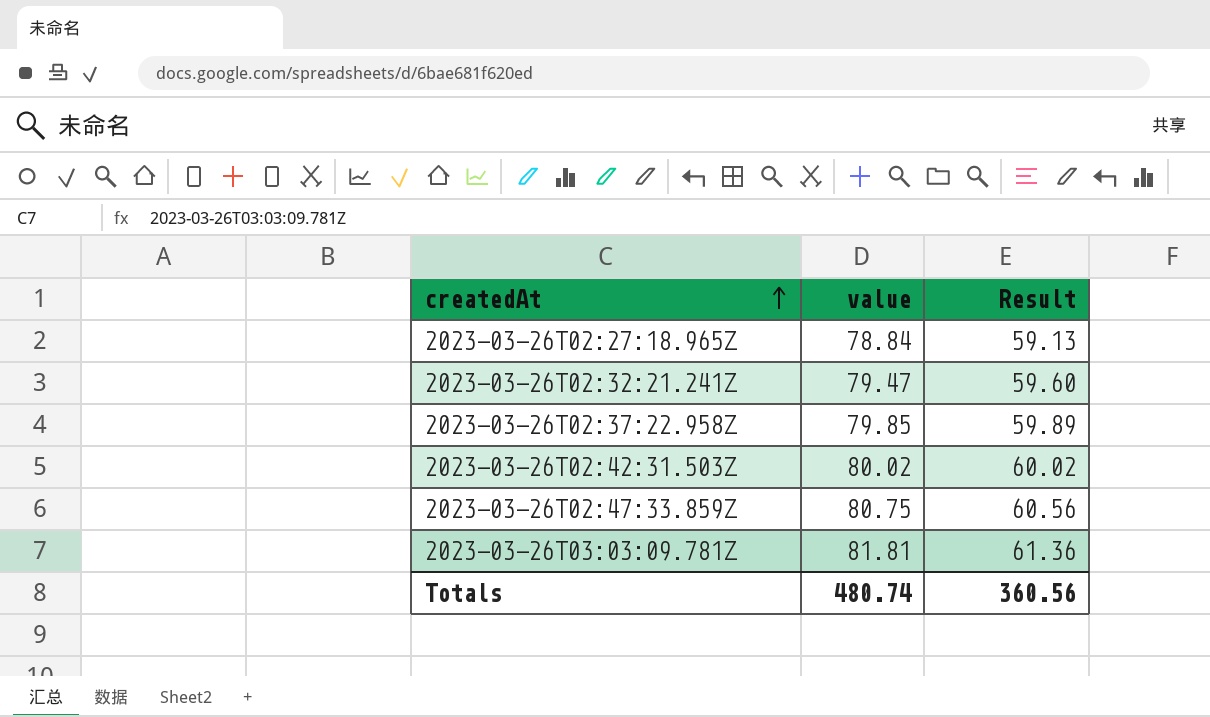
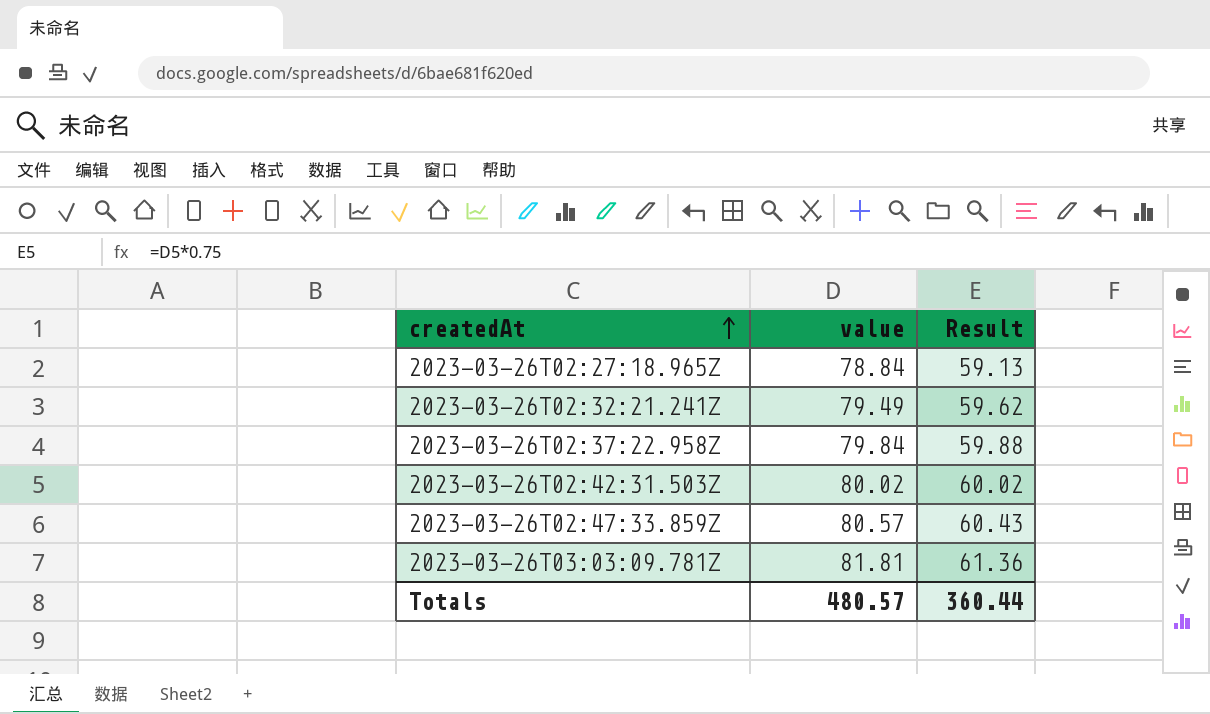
2023-03-26T02:32:21.241Z | value: 79.47 -> 79.49
2023-03-26T02:32:21.241Z | Result: 59.60 -> 59.62
2023-03-26T02:37:22.958Z | value: 79.85 -> 79.84
2023-03-26T02:37:22.958Z | Result: 59.89 -> 59.88
2023-03-26T02:47:33.859Z | value: 80.75 -> 80.57
2023-03-26T02:47:33.859Z | Result: 60.56 -> 60.43
Totals | value: 480.74 -> 480.57
Totals | Result: 360.56 -> 360.44

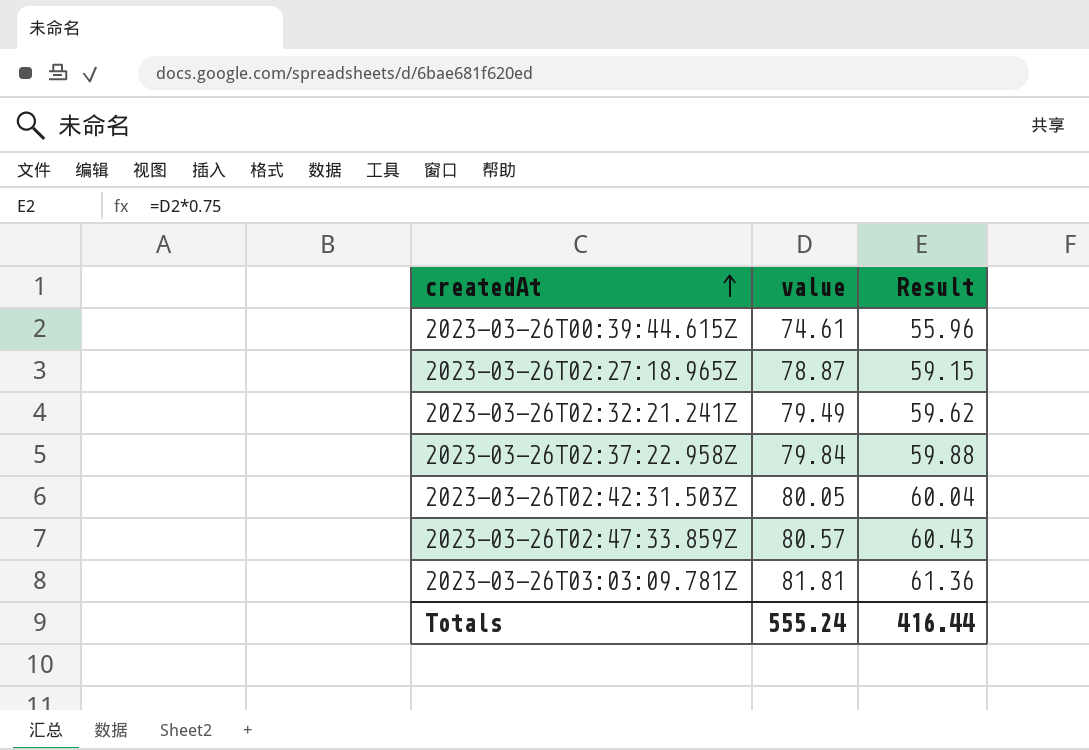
row 2023-03-26T00:39:44.615Z: none -> 74.61 | 55.96
2023-03-26T02:27:18.965Z | value: 78.84 -> 78.87
2023-03-26T02:27:18.965Z | Result: 59.13 -> 59.15
2023-03-26T02:42:31.503Z | value: 80.02 -> 80.05
2023-03-26T02:42:31.503Z | Result: 60.02 -> 60.04
Totals | value: 480.57 -> 555.24
Totals | Result: 360.44 -> 416.44

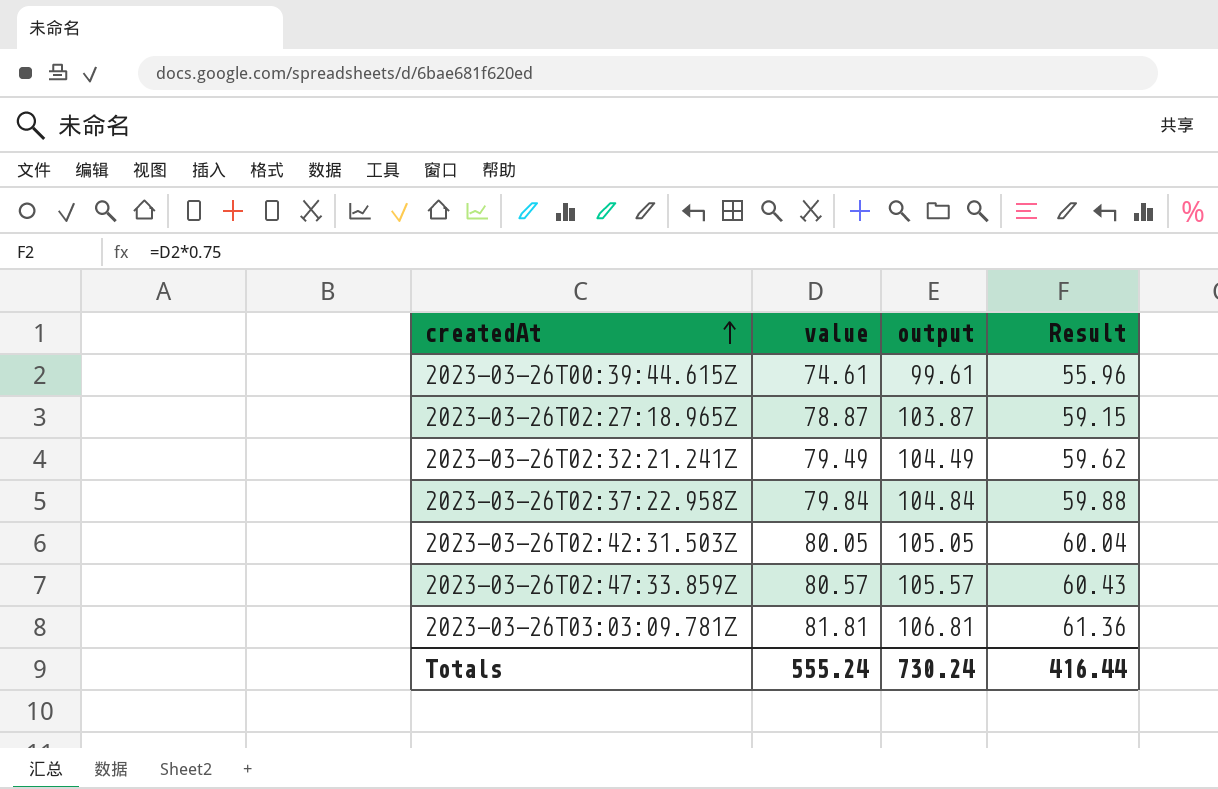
column output | formula: none -> [value] + 25

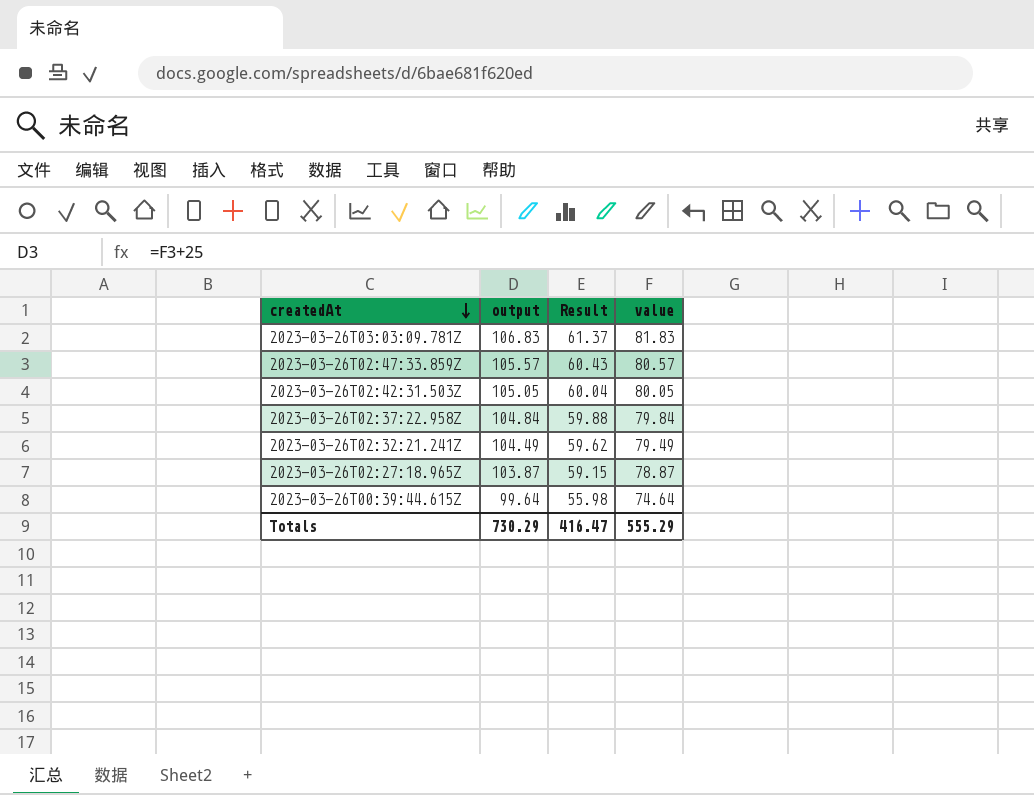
row order: createdAt ascending -> createdAt descending
column value | position: 2 -> 4
2023-03-26T03:03:09.781Z | output: 106.81 -> 106.83
2023-03-26T03:03:09.781Z | Result: 61.36 -> 61.37
2023-03-26T03:03:09.781Z | value: 81.81 -> 81.83
2023-03-26T00:39:44.615Z | output: 99.61 -> 99.64
2023-03-26T00:39:44.615Z | Result: 55.96 -> 55.98
2023-03-26T00:39:44.615Z | value: 74.61 -> 74.64
Totals | output: 730.24 -> 730.29
Totals | Result: 416.44 -> 416.47
Totals | value: 555.24 -> 555.29

